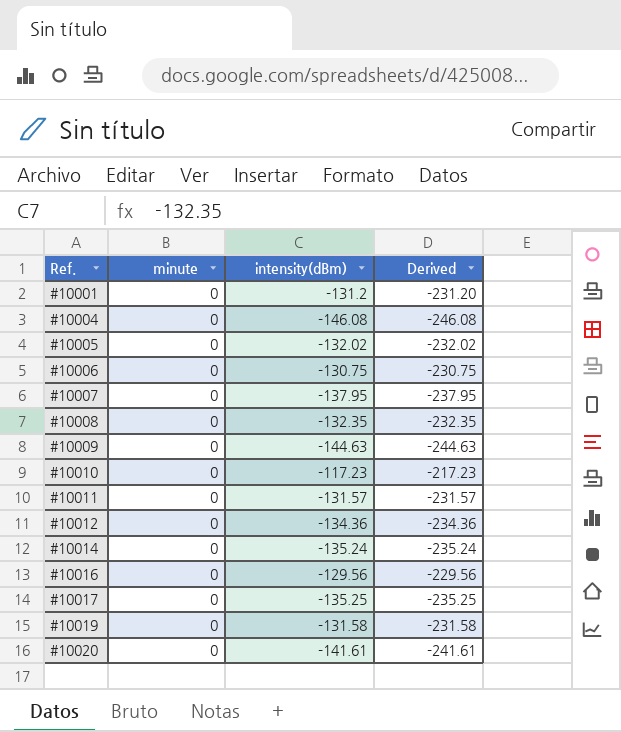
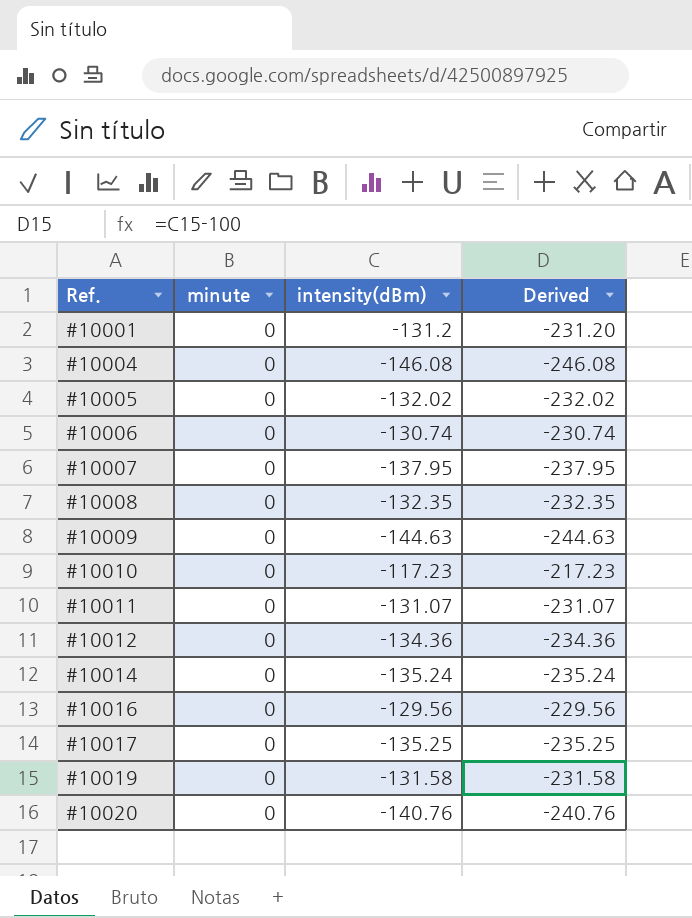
#10006 | intensity(dBm): -130.75 -> -130.74
#10006 | Derived: -230.75 -> -230.74
#10011 | intensity(dBm): -131.57 -> -131.07
#10011 | Derived: -231.57 -> -231.07
#10020 | intensity(dBm): -141.61 -> -140.76
#10020 | Derived: -241.61 -> -240.76

